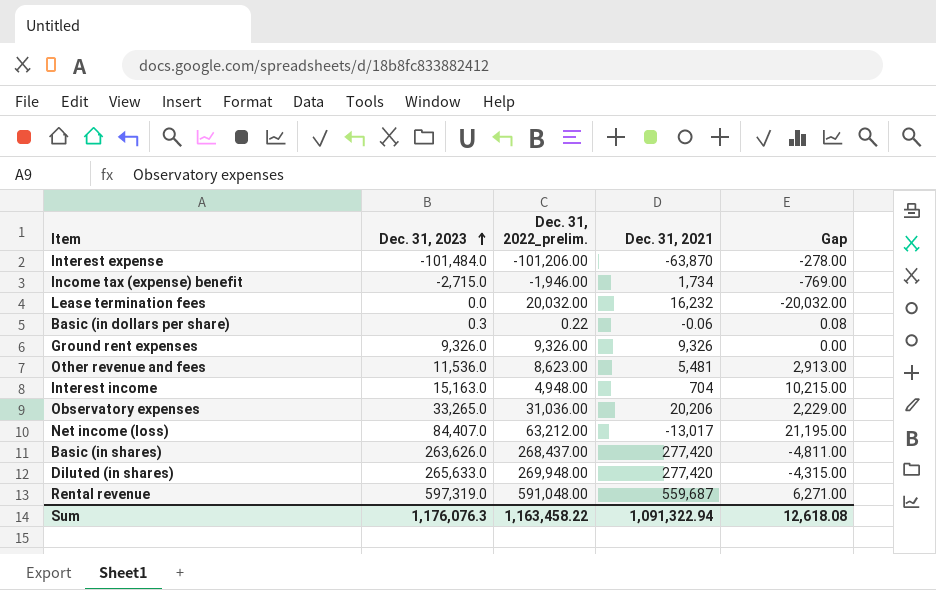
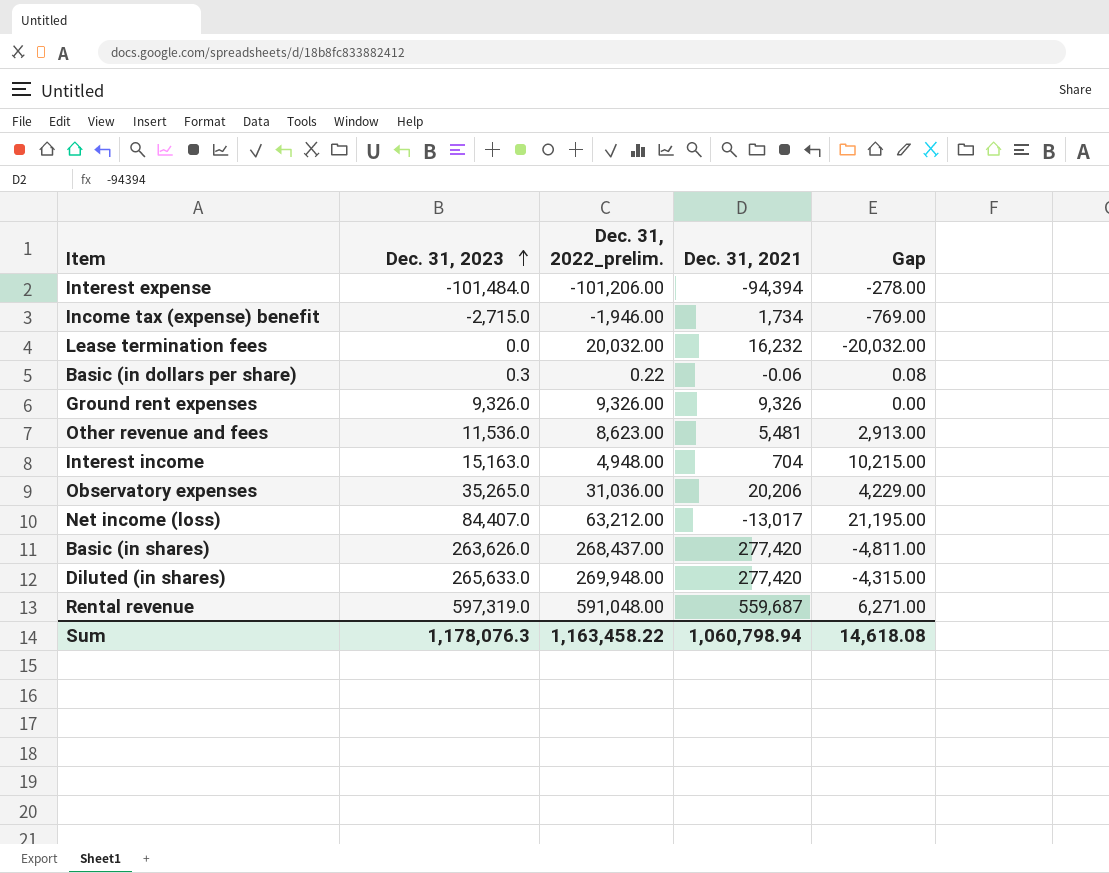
Interest expense | Dec. 31, 2021: -63,870 -> -94,394
Observatory expenses | Dec. 31, 2023: 33,265.0 -> 35,265.0
Observatory expenses | Gap: 2,229.00 -> 4,229.00
Sum | Dec. 31, 2023: 1,176,076.3 -> 1,178,076.3
Sum | Dec. 31, 2021: 1,091,322.94 -> 1,060,798.94
Sum | Gap: 12,618.08 -> 14,618.08

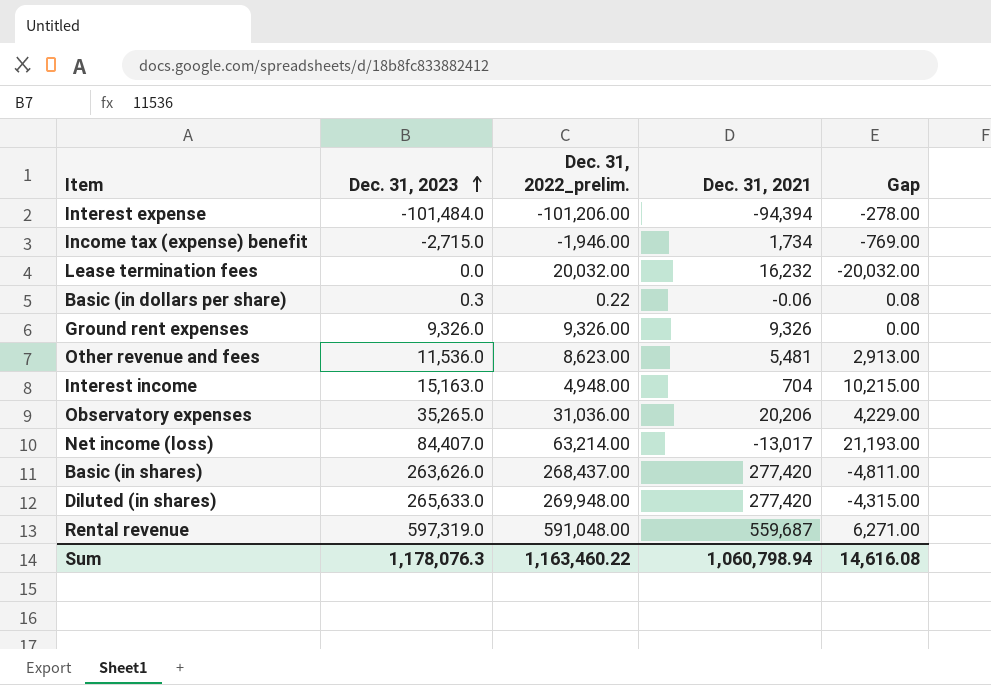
Net income (loss) | Dec. 31, 2022_prelim.: 63,212.00 -> 63,214.00
Net income (loss) | Gap: 21,195.00 -> 21,193.00
Sum | Dec. 31, 2022_prelim.: 1,163,458.22 -> 1,163,460.22
Sum | Gap: 14,618.08 -> 14,616.08

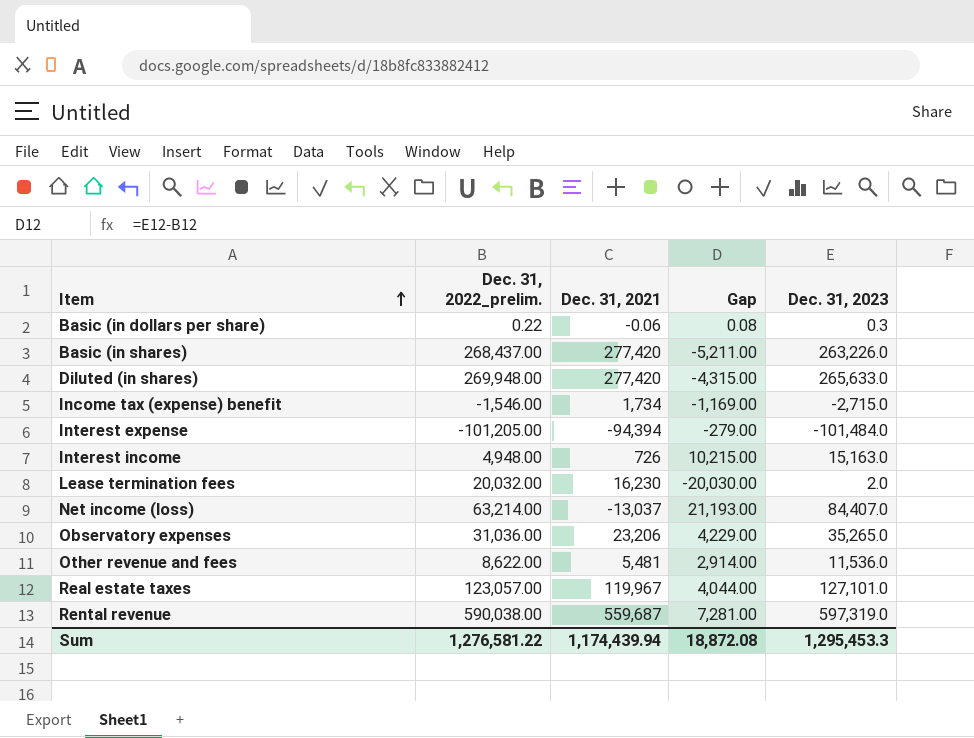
row order: Dec. 31, 2023 ascending -> Item ascending
column Dec. 31, 2023 | position: 2 -> 5
row Ground rent expenses: 9,326.0 | 9,326.00 | 9,326 | 0.00 -> none
Basic (in shares) | Gap: -4,811.00 -> -5,211.00
Basic (in shares) | Dec. 31, 2023: 263,626.0 -> 263,226.0
Income tax (expense) benefit | Dec. 31, 2022_prelim.: -1,946.00 -> -1,546.00
Income tax (expense) benefit | Gap: -769.00 -> -1,169.00
Interest expense | Dec. 31, 2022_prelim.: -101,206.00 -> -101,205.00
Interest expense | Gap: -278.00 -> -279.00
Interest income | Dec. 31, 2021: 704 -> 726
Lease termination fees | Dec. 31, 2021: 16,232 -> 16,230
Lease termination fees | Gap: -20,032.00 -> -20,030.00
Lease termination fees | Dec. 31, 2023: 0.0 -> 2.0
Net income (loss) | Dec. 31, 2021: -13,017 -> -13,037
Observatory expenses | Dec. 31, 2021: 20,206 -> 23,206
Other revenue and fees | Dec. 31, 2022_prelim.: 8,623.00 -> 8,622.00
Other revenue and fees | Gap: 2,913.00 -> 2,914.00
row Real estate taxes: none -> 123,057.00 | 119,967 | 4,044.00 | 127,101.0
Rental revenue | Dec. 31, 2022_prelim.: 591,048.00 -> 590,038.00
Rental revenue | Gap: 6,271.00 -> 7,281.00
Sum | Dec. 31, 2022_prelim.: 1,163,460.22 -> 1,276,581.22
Sum | Dec. 31, 2021: 1,060,798.94 -> 1,174,439.94
Sum | Gap: 14,616.08 -> 18,872.08
Sum | Dec. 31, 2023: 1,178,076.3 -> 1,295,453.3

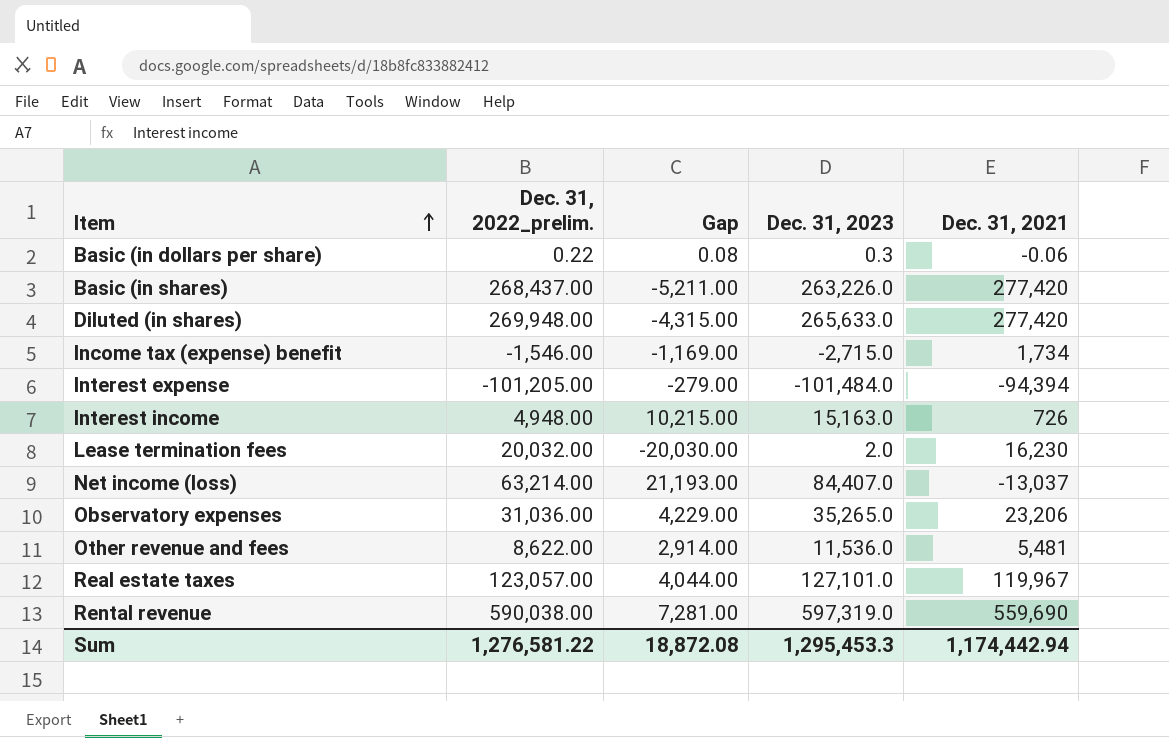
column Dec. 31, 2021 | position: 3 -> 5
Rental revenue | Dec. 31, 2021: 559,687 -> 559,690
Sum | Dec. 31, 2021: 1,174,439.94 -> 1,174,442.94

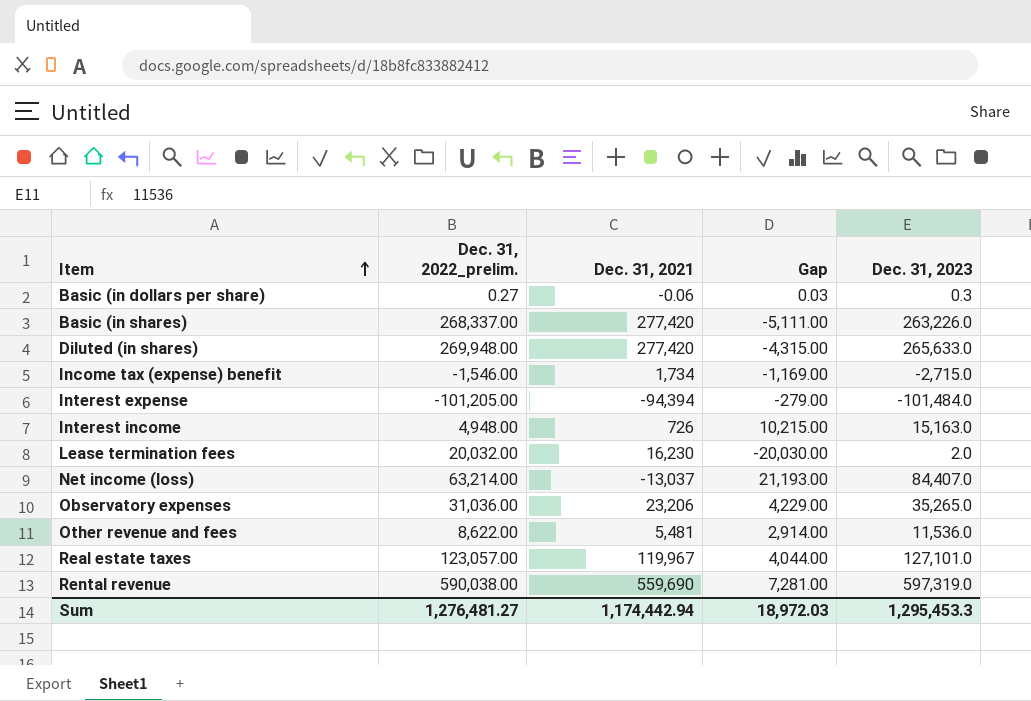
column Dec. 31, 2021 | position: 5 -> 3
Basic (in dollars per share) | Dec. 31, 2022_prelim.: 0.22 -> 0.27
Basic (in dollars per share) | Gap: 0.08 -> 0.03
Basic (in shares) | Dec. 31, 2022_prelim.: 268,437.00 -> 268,337.00
Basic (in shares) | Gap: -5,211.00 -> -5,111.00
Sum | Dec. 31, 2022_prelim.: 1,276,581.22 -> 1,276,481.27
Sum | Gap: 18,872.08 -> 18,972.03

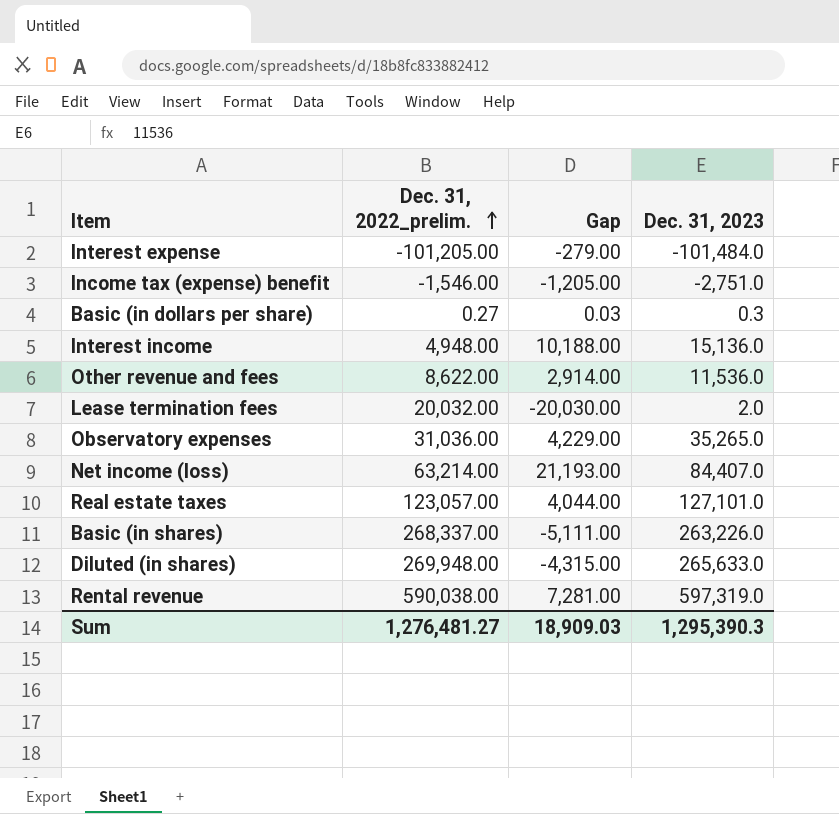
row order: Item ascending -> Dec. 31, 2022_prelim. ascending
column Dec. 31, 2021 | position: 3 -> none
Income tax (expense) benefit | Gap: -1,169.00 -> -1,205.00
Income tax (expense) benefit | Dec. 31, 2023: -2,715.0 -> -2,751.0
Interest income | Gap: 10,215.00 -> 10,188.00
Interest income | Dec. 31, 2023: 15,163.0 -> 15,136.0
Sum | Gap: 18,972.03 -> 18,909.03
Sum | Dec. 31, 2023: 1,295,453.3 -> 1,295,390.3

